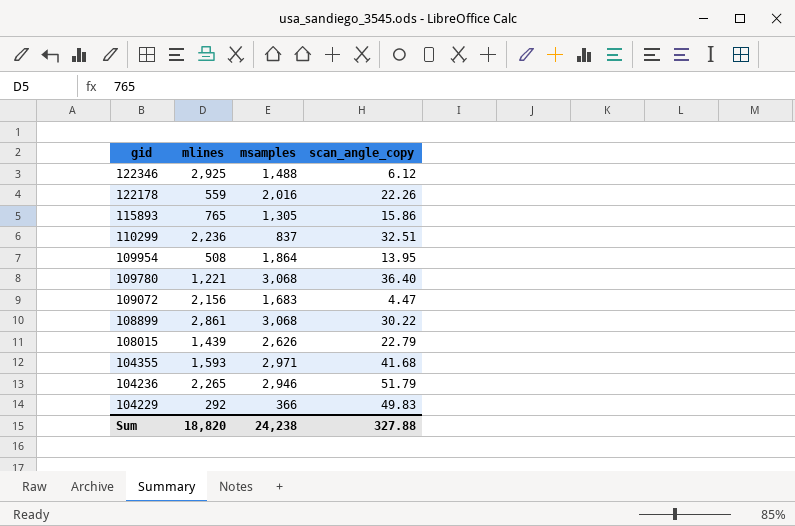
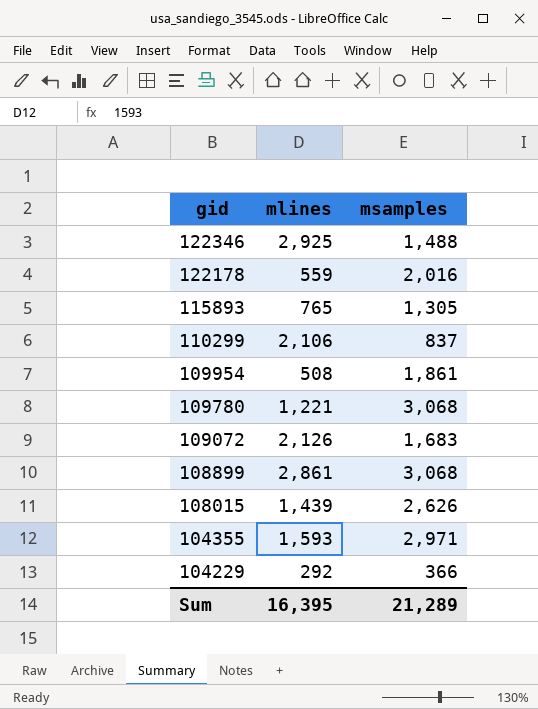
column scan_angle_copy | position: 4 -> none
row 104236: 2,265 | 2,946 | 51.79 -> none
110299 | mlines: 2,236 -> 2,106
109954 | msamples: 1,864 -> 1,861
109072 | mlines: 2,156 -> 2,126
Sum | mlines: 18,820 -> 16,395
Sum | msamples: 24,238 -> 21,289

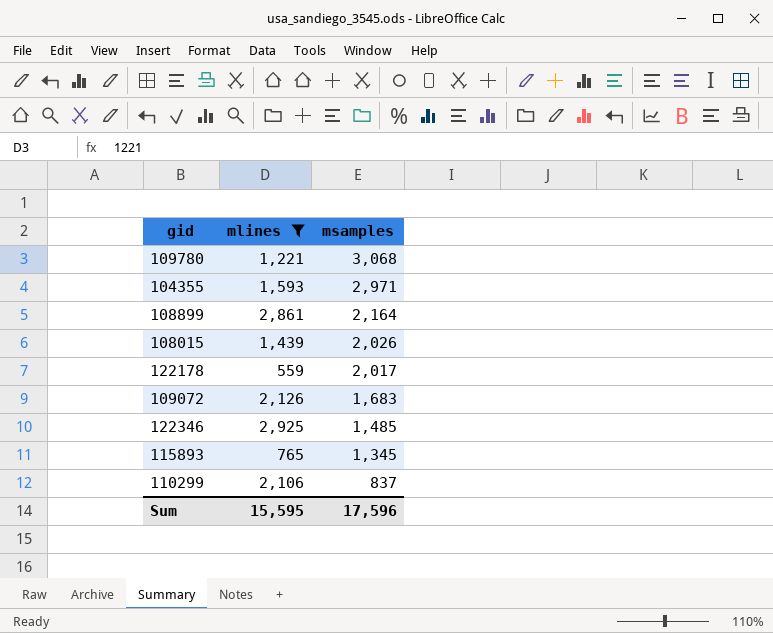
filter: none -> mlines >= 559
row order: gid descending -> msamples descending
108899 | msamples: 3,068 -> 2,164
108015 | msamples: 2,626 -> 2,026
122178 | msamples: 2,016 -> 2,017
122346 | msamples: 1,488 -> 1,485
115893 | msamples: 1,305 -> 1,345
Sum | mlines: 16,395 -> 15,595
Sum | msamples: 21,289 -> 17,596

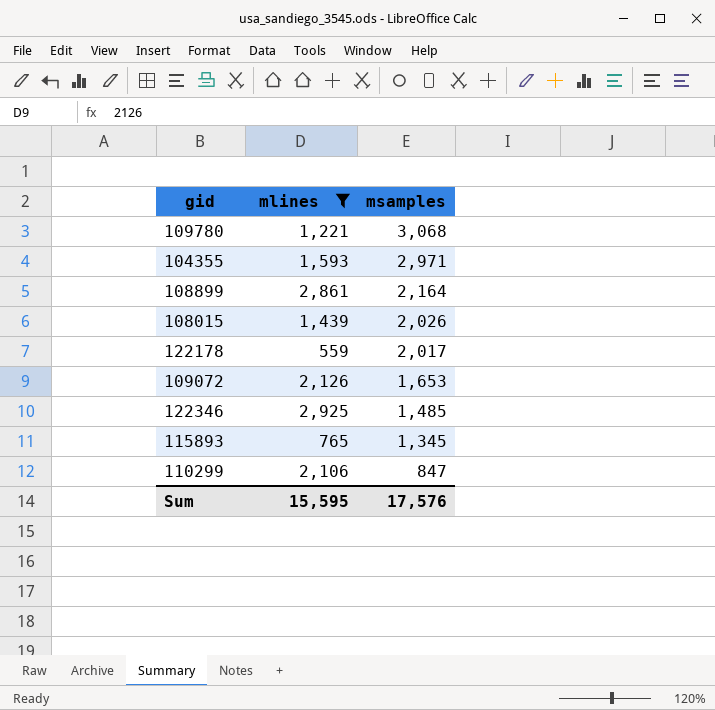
109072 | msamples: 1,683 -> 1,653
110299 | msamples: 837 -> 847
Sum | msamples: 17,596 -> 17,576

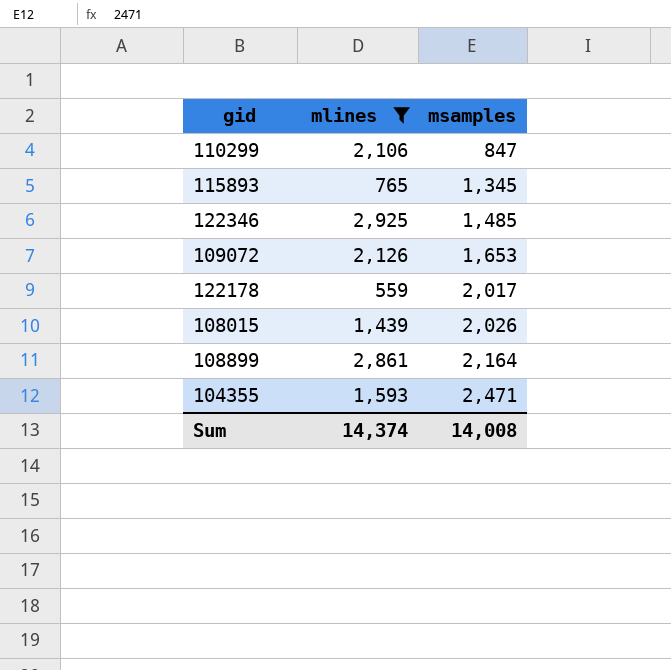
row order: msamples descending -> msamples ascending
row 109780: 1,221 | 3,068 -> none
104355 | msamples: 2,971 -> 2,471
Sum | mlines: 15,595 -> 14,374
Sum | msamples: 17,576 -> 14,008

